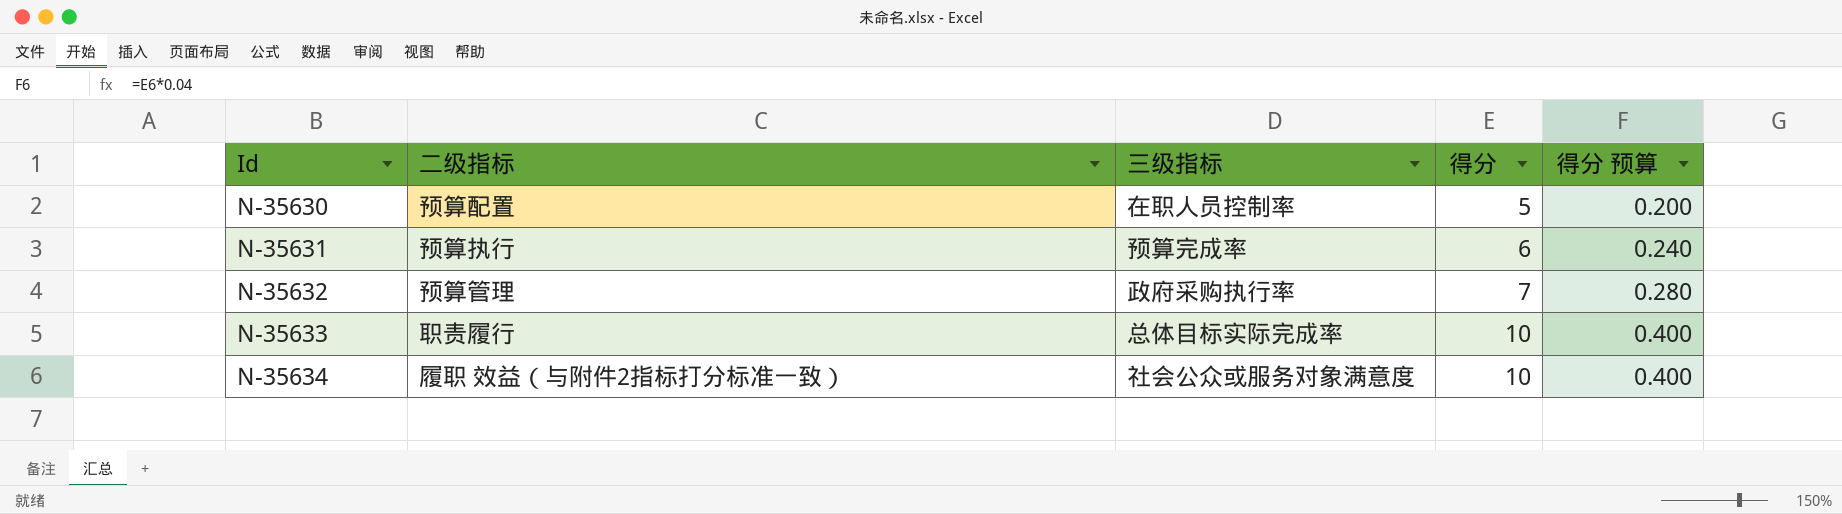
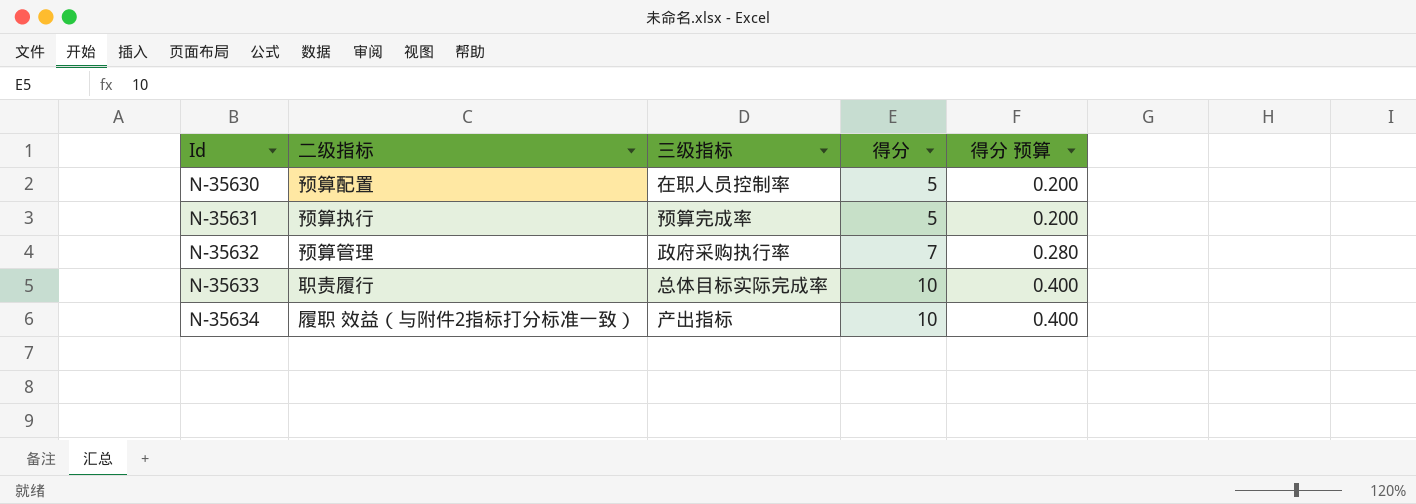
N-35631 | 得分: 6 -> 5
N-35631 | 得分 预算: 0.240 -> 0.200
N-35634 | 三级指标: 社会公众或服务对象满意度 -> 产出指标

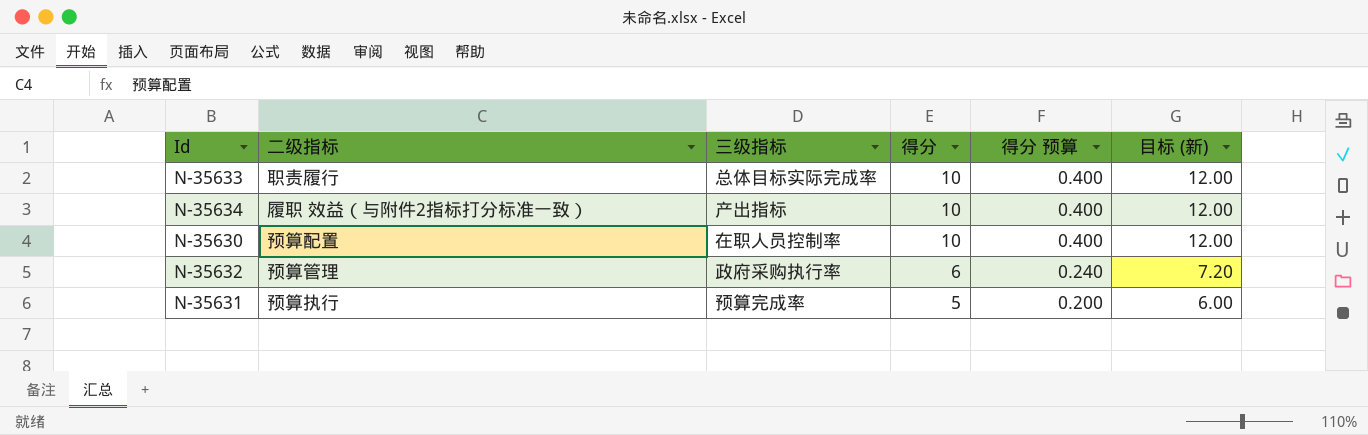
row order: Id ascending -> 得分 descending
column 目标 (新) | formula: none -> [得分] * 1.2
N-35630 | 得分: 5 -> 10
N-35630 | 得分 预算: 0.200 -> 0.400
N-35632 | 得分: 7 -> 6
N-35632 | 得分 预算: 0.280 -> 0.240

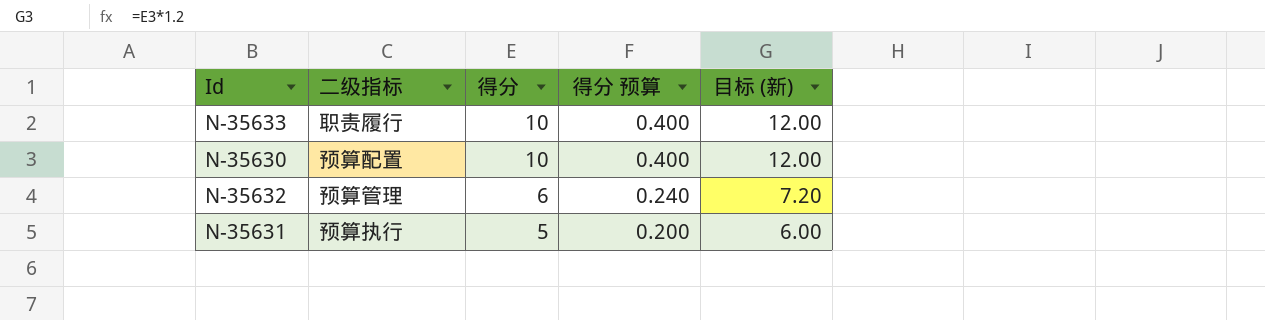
column 三级指标 | position: 3 -> none
row N-35634: 履职 效益（与附件2指标打分标准一致） | 产出指标 | 10 | 0.400 | 12.00 -> none

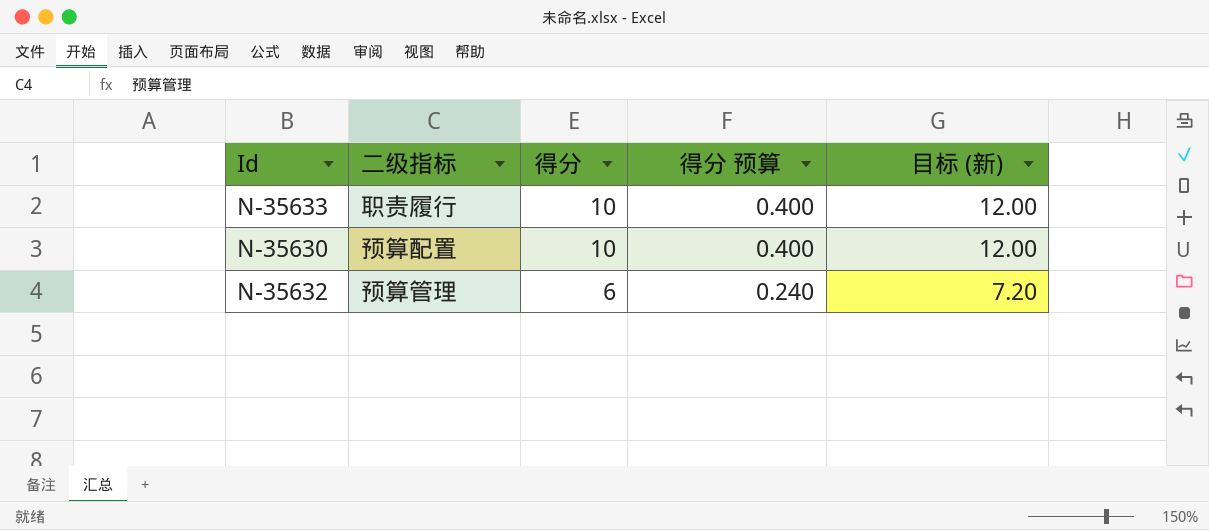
row N-35631: 预算执行 | 5 | 0.200 | 6.00 -> none

